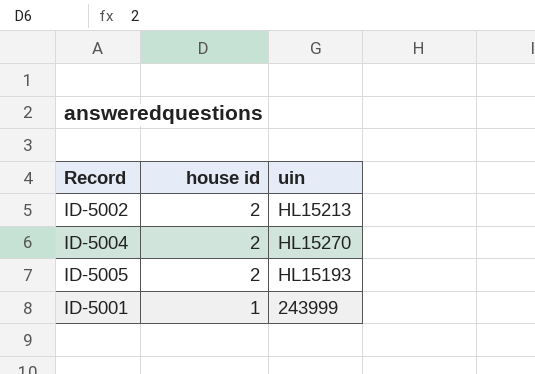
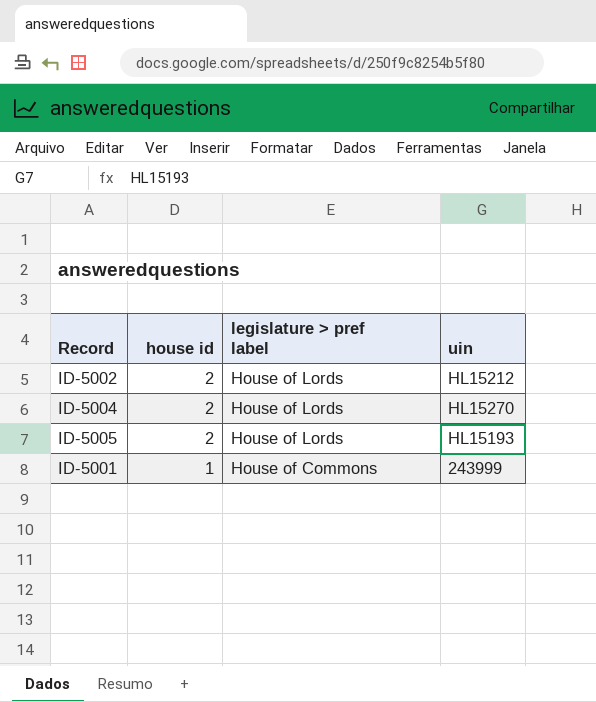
column legislature > pref label | position: none -> 3
ID-5002 | uin: HL15213 -> HL15212

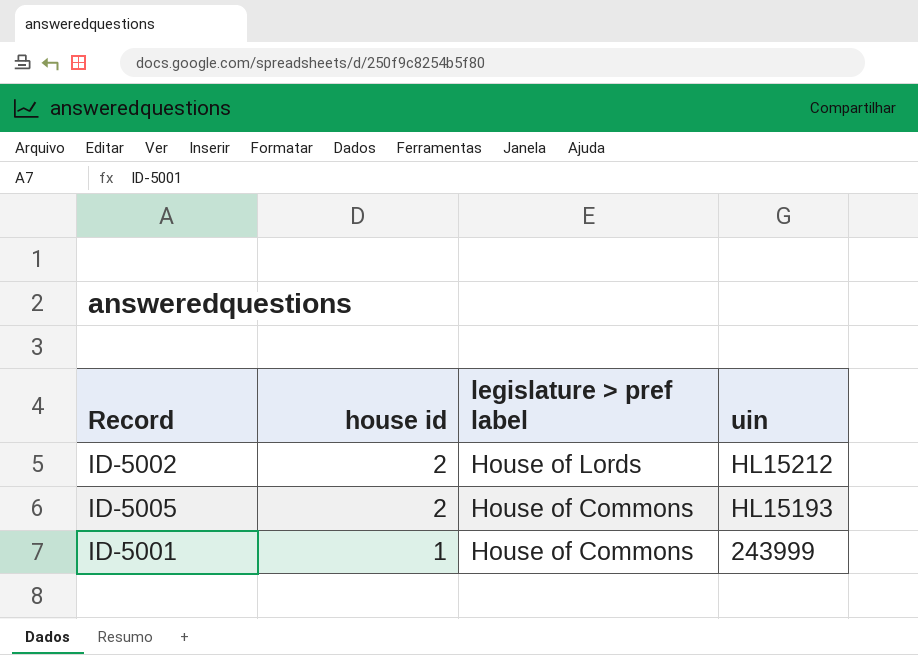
row ID-5004: 2 | House of Lords | HL15270 -> none
ID-5005 | legislature > pref label: House of Lords -> House of Commons

